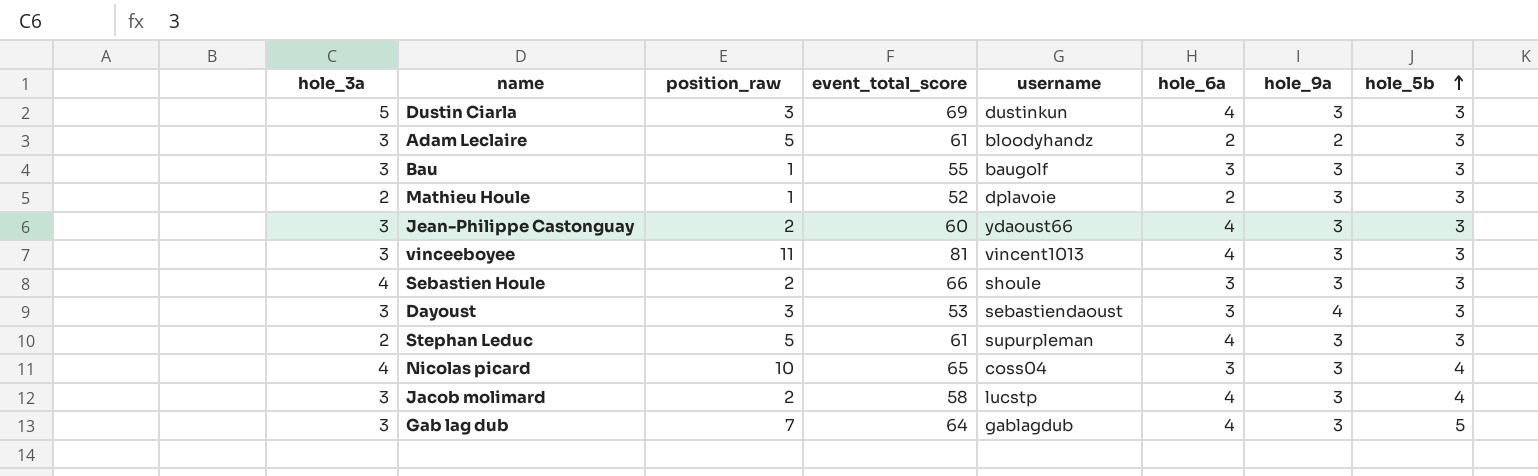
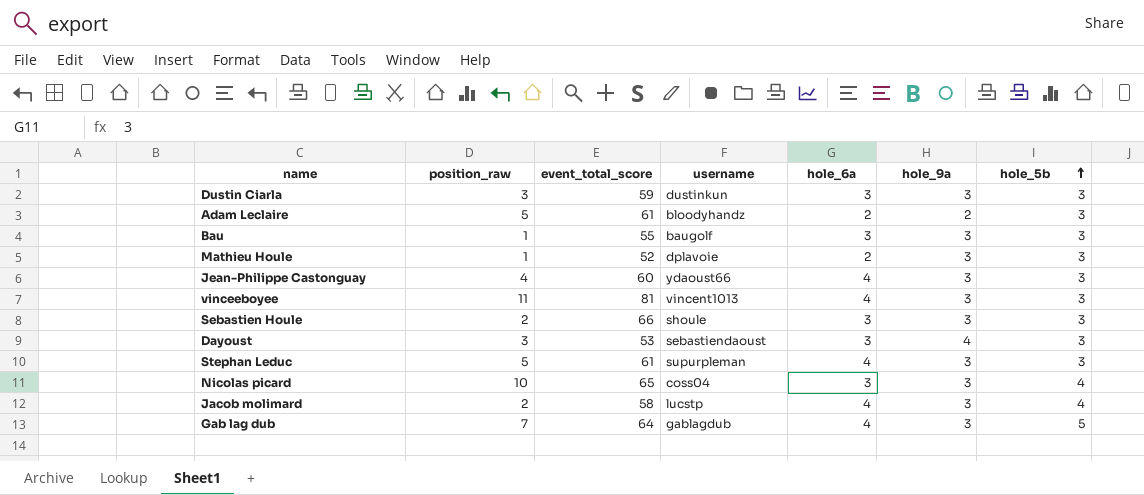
column hole_3a | position: 1 -> none
Dustin Ciarla | event_total_score: 69 -> 59
Dustin Ciarla | hole_6a: 4 -> 3
Jean-Philippe Castonguay | position_raw: 2 -> 4

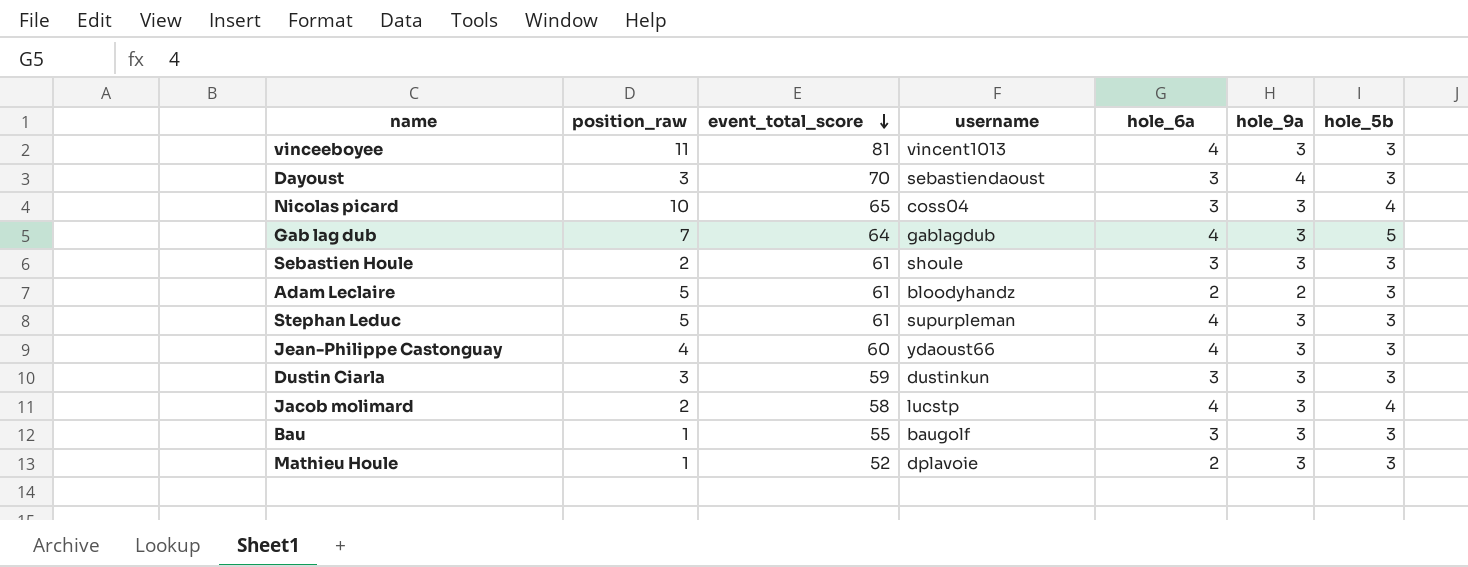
row order: hole_5b ascending -> event_total_score descending
Dayoust | event_total_score: 53 -> 70
Sebastien Houle | event_total_score: 66 -> 61

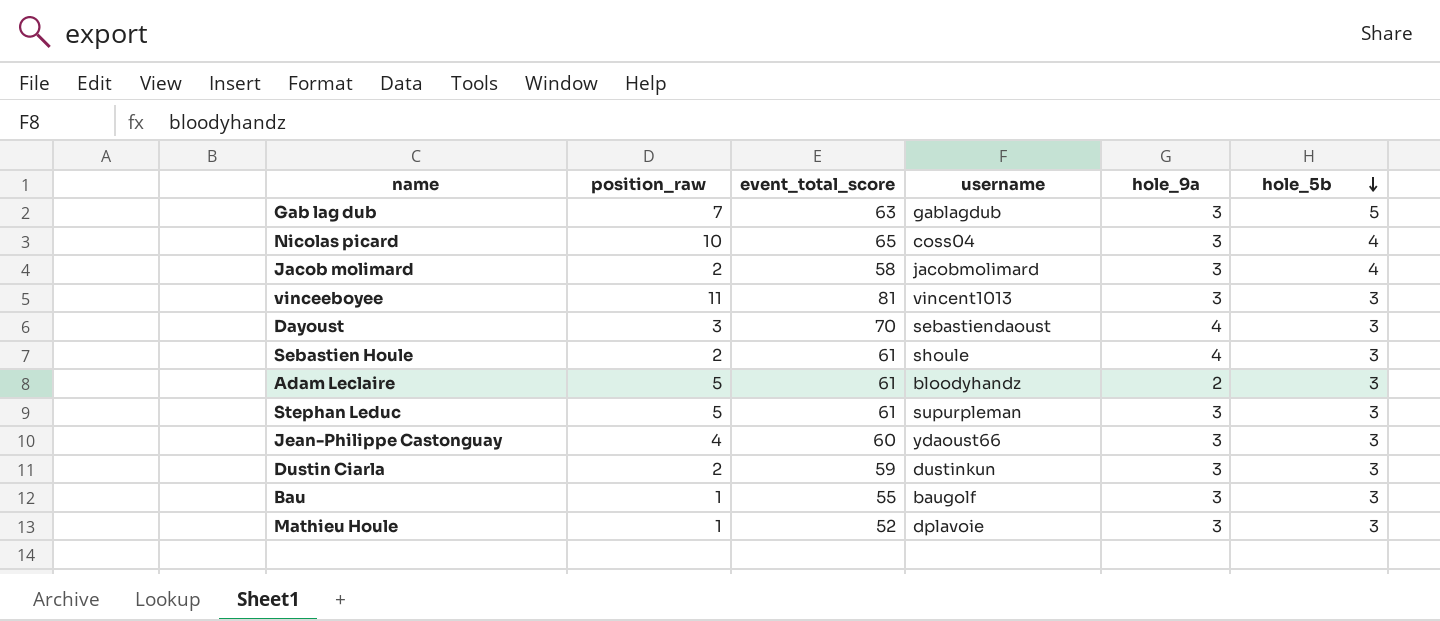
row order: event_total_score descending -> hole_5b descending
column hole_6a | position: 5 -> none
Gab lag dub | event_total_score: 64 -> 63
Jacob molimard | username: lucstp -> jacobmolimard
Sebastien Houle | hole_9a: 3 -> 4
Dustin Ciarla | position_raw: 3 -> 2

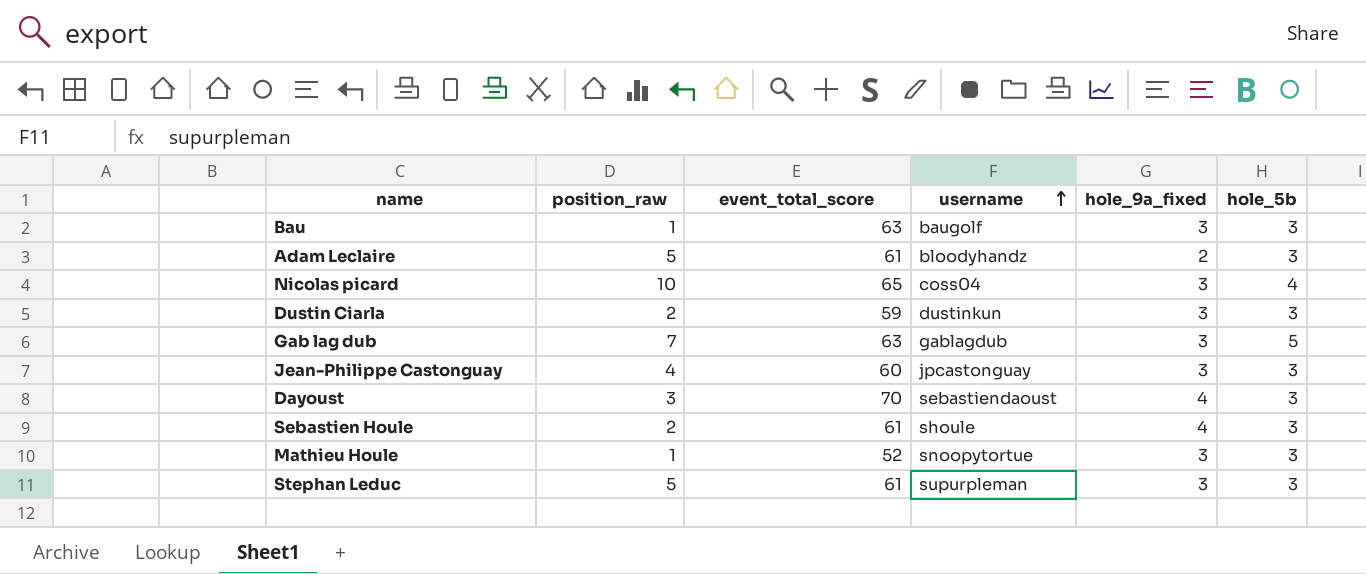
row order: hole_5b descending -> username ascending
column name: hole_9a -> hole_9a_fixed
row Jacob molimard: 2 | 58 | jacobmolimard | 3 | 4 -> none
row vinceeboyee: 11 | 81 | vincent1013 | 3 | 3 -> none
Bau | event_total_score: 55 -> 63
Jean-Philippe Castonguay | username: ydaoust66 -> jpcastonguay
Mathieu Houle | username: dplavoie -> snoopytortue

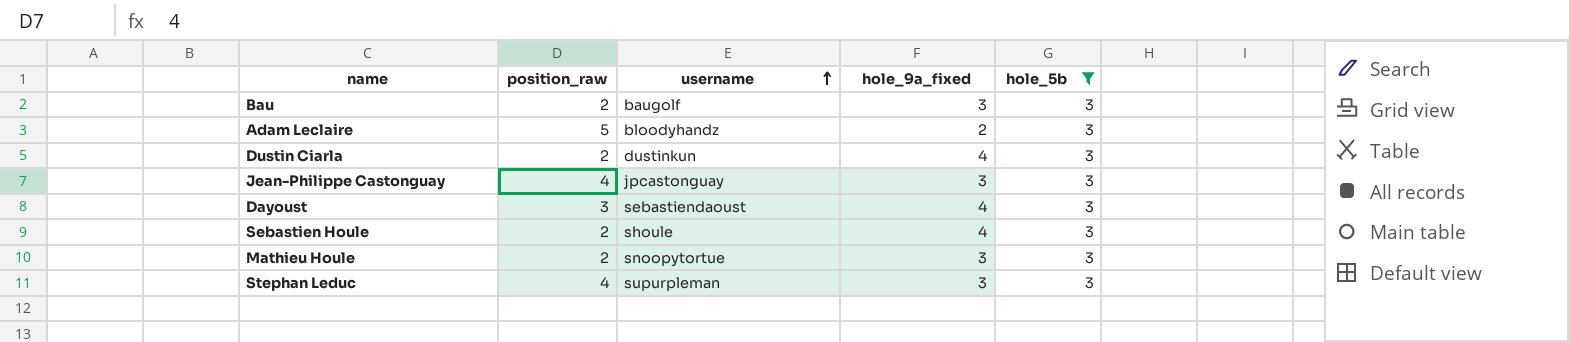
filter: none -> hole_5b = 3
column event_total_score | position: 3 -> none
Bau | position_raw: 1 -> 2
Dustin Ciarla | hole_9a_fixed: 3 -> 4
Mathieu Houle | position_raw: 1 -> 2
Stephan Leduc | position_raw: 5 -> 4

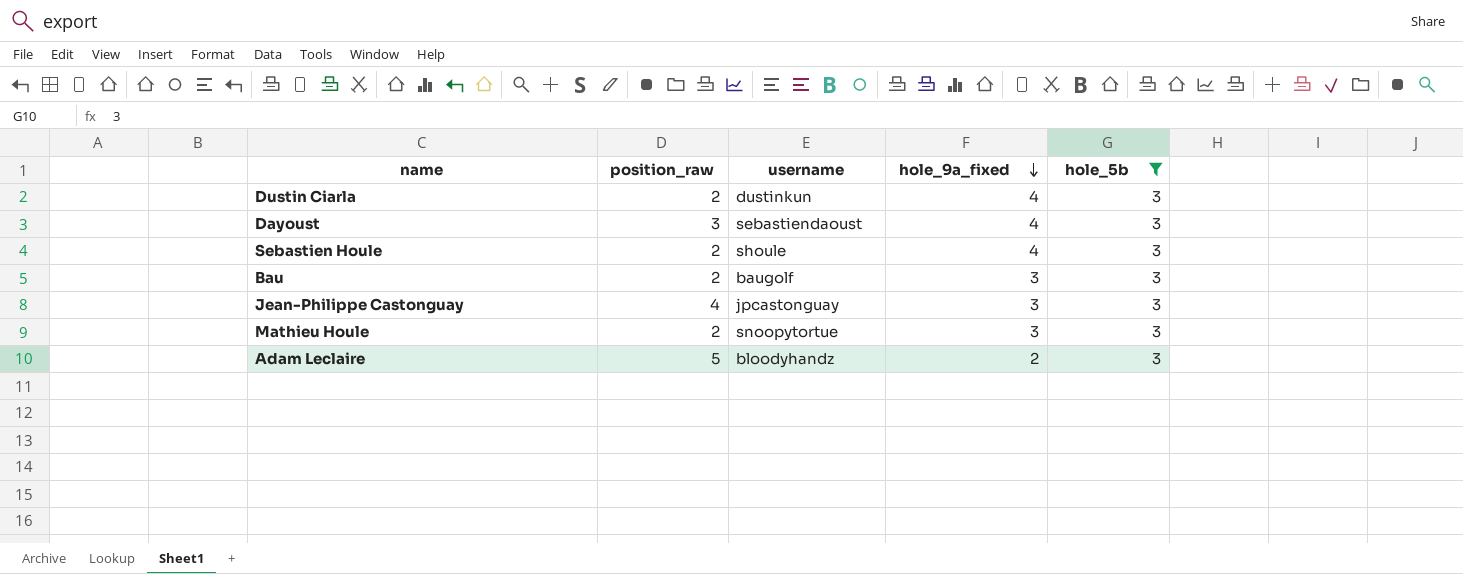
row order: username ascending -> hole_9a_fixed descending
row Stephan Leduc: 4 | supurpleman | 3 | 3 -> none

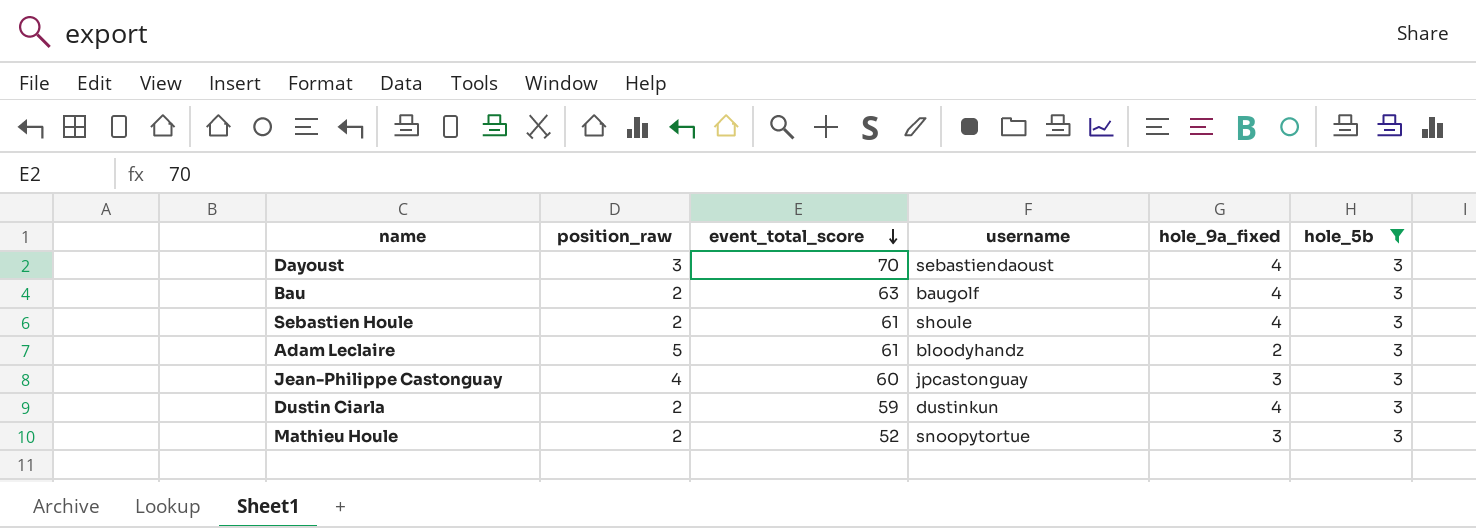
row order: hole_9a_fixed descending -> event_total_score descending
column event_total_score | position: none -> 3
Bau | hole_9a_fixed: 3 -> 4

